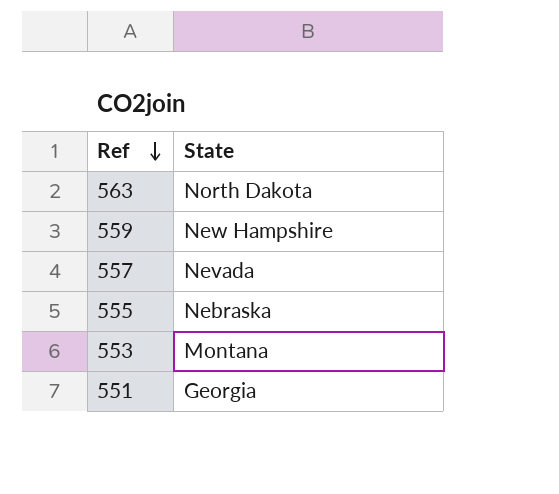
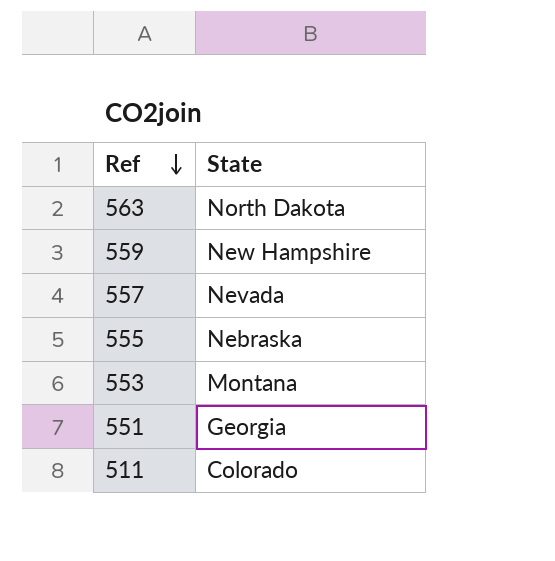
row 511: none -> Colorado

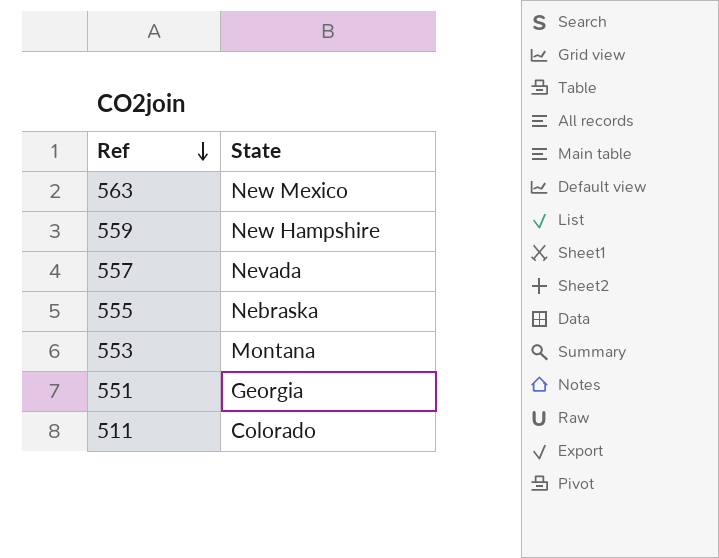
563 | State: North Dakota -> New Mexico

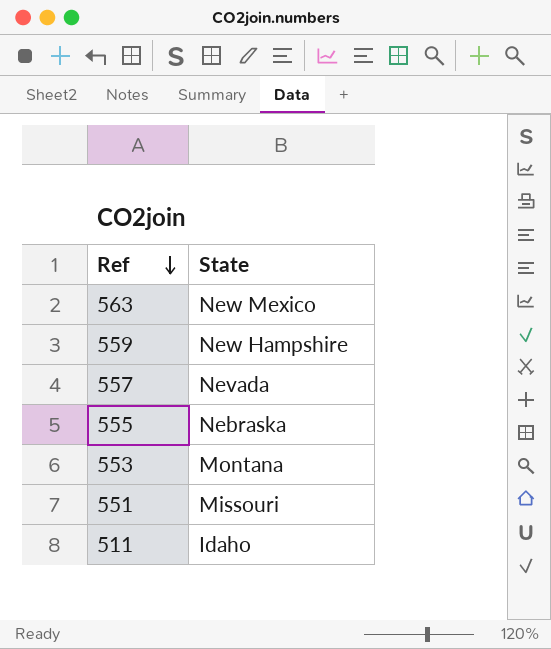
551 | State: Georgia -> Missouri
511 | State: Colorado -> Idaho

